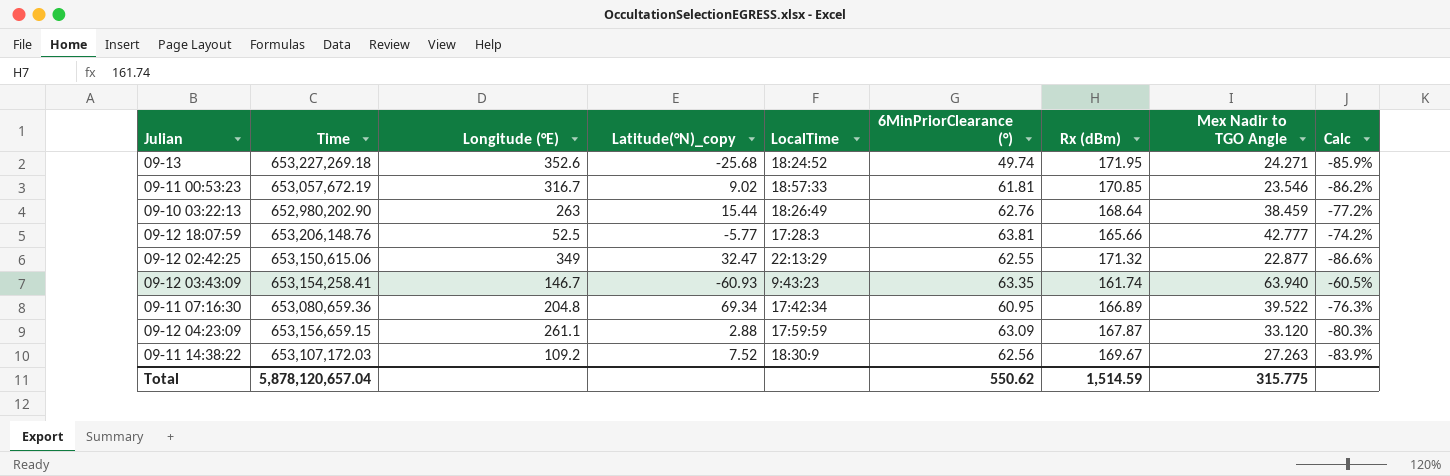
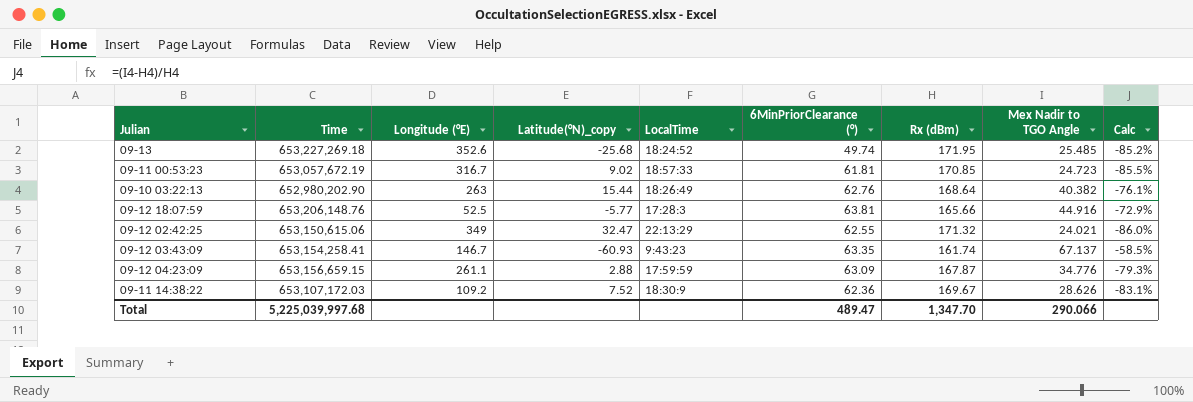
row 09-11 07:16:30: 653,080,659.36 | 204.8 | 69.34 | 17:42:34 | 60.95 | 166.89 | 39.522 | -76.3% -> none
09-13 | Mex Nadir to TGO Angle: 24.271 -> 25.485
09-13 | Calc: -85.9% -> -85.2%
09-11 00:53:23 | Mex Nadir to TGO Angle: 23.546 -> 24.723
09-11 00:53:23 | Calc: -86.2% -> -85.5%
09-10 03:22:13 | Mex Nadir to TGO Angle: 38.459 -> 40.382
09-10 03:22:13 | Calc: -77.2% -> -76.1%
09-12 18:07:59 | Mex Nadir to TGO Angle: 42.777 -> 44.916
09-12 18:07:59 | Calc: -74.2% -> -72.9%
09-12 02:42:25 | Mex Nadir to TGO Angle: 22.877 -> 24.021
09-12 02:42:25 | Calc: -86.6% -> -86.0%
09-12 03:43:09 | Mex Nadir to TGO Angle: 63.940 -> 67.137
09-12 03:43:09 | Calc: -60.5% -> -58.5%
09-12 04:23:09 | Mex Nadir to TGO Angle: 33.120 -> 34.776
09-12 04:23:09 | Calc: -80.3% -> -79.3%
09-11 14:38:22 | 6MinPriorClearance (°): 62.56 -> 62.36
09-11 14:38:22 | Mex Nadir to TGO Angle: 27.263 -> 28.626
09-11 14:38:22 | Calc: -83.9% -> -83.1%
Total | Time: 5,878,120,657.04 -> 5,225,039,997.68
Total | 6MinPriorClearance (°): 550.62 -> 489.47
Total | Rx (dBm): 1,514.59 -> 1,347.70
Total | Mex Nadir to TGO Angle: 315.775 -> 290.066

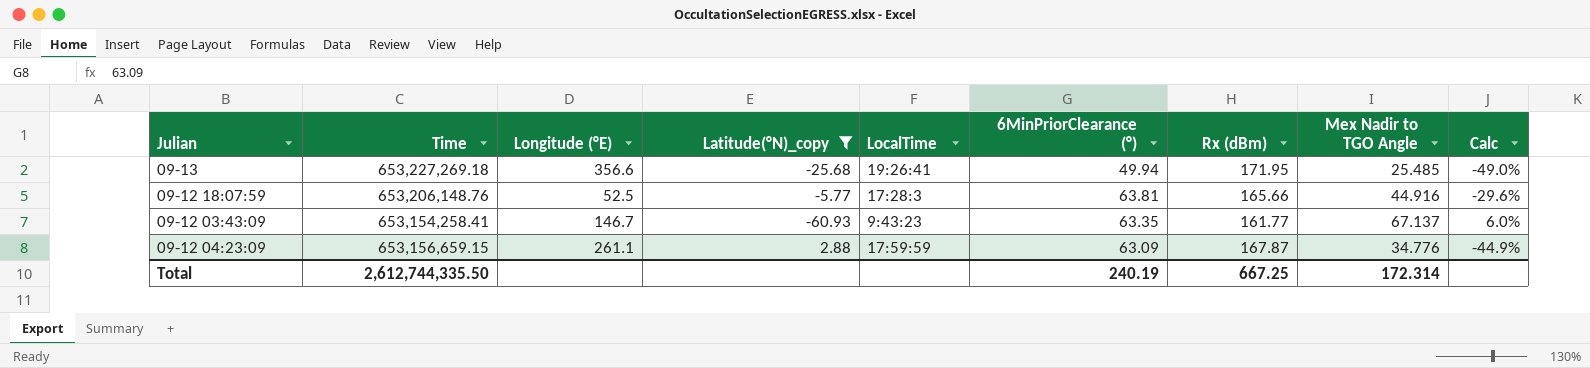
filter: none -> Latitude(°N)_copy <= 2.88
column Calc | formula: ([Mex Nadir to TGO Angle] - [Rx (dBm)]) / [Rx (dBm)] -> ([Mex Nadir to TGO Angle] - [6MinPriorClearance (°)]) / [6MinPriorClearance (°)]
09-13 | Longitude (°E): 352.6 -> 356.6
09-13 | LocalTime: 18:24:52 -> 19:26:41
09-13 | 6MinPriorClearance (°): 49.74 -> 49.94
09-12 03:43:09 | Rx (dBm): 161.74 -> 161.77
Total | Time: 5,225,039,997.68 -> 2,612,744,335.50
Total | 6MinPriorClearance (°): 489.47 -> 240.19
Total | Rx (dBm): 1,347.70 -> 667.25
Total | Mex Nadir to TGO Angle: 290.066 -> 172.314

